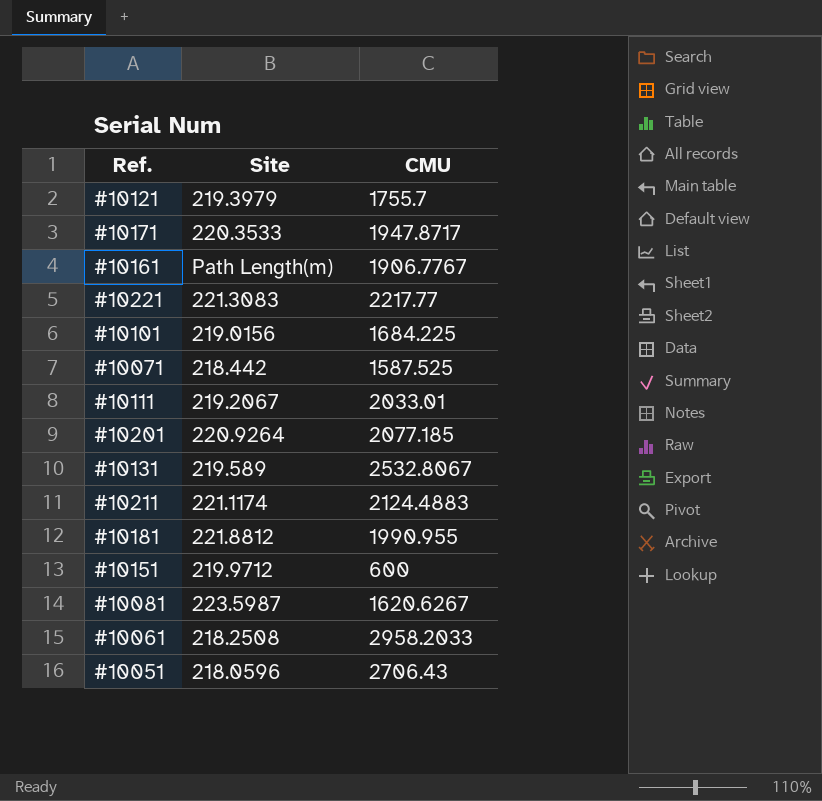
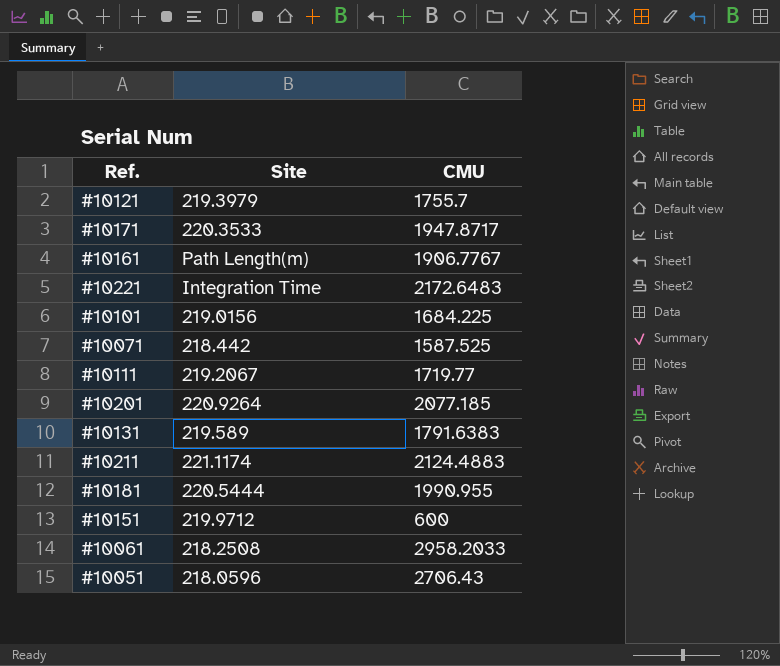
row #10081: 223.5987 | 1620.6267 -> none
#10221 | Site: 221.3083 -> Integration Time
#10221 | CMU: 2217.77 -> 2172.6483
#10111 | CMU: 2033.01 -> 1719.77
#10131 | CMU: 2532.8067 -> 1791.6383
#10181 | Site: 221.8812 -> 220.5444

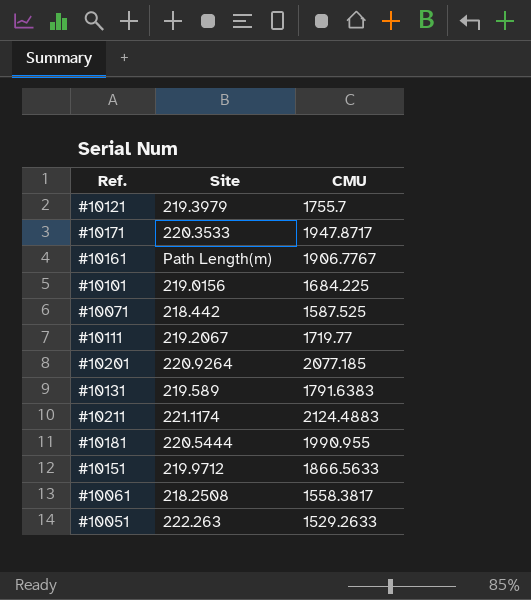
row #10221: Integration Time | 2172.6483 -> none
#10151 | CMU: 600 -> 1866.5633
#10061 | CMU: 2958.2033 -> 1558.3817
#10051 | Site: 218.0596 -> 222.263
#10051 | CMU: 2706.43 -> 1529.2633

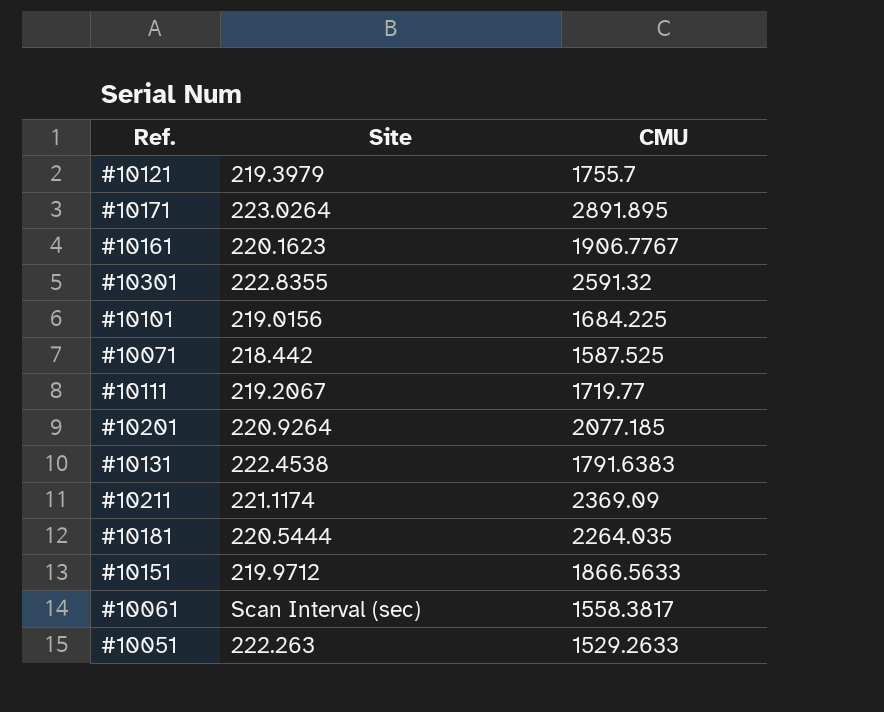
#10171 | Site: 220.3533 -> 223.0264
#10171 | CMU: 1947.8717 -> 2891.895
#10161 | Site: Path Length(m) -> 220.1623
row #10301: none -> 222.8355 | 2591.32
#10131 | Site: 219.589 -> 222.4538
#10211 | CMU: 2124.4883 -> 2369.09
#10181 | CMU: 1990.955 -> 2264.035
#10061 | Site: 218.2508 -> Scan Interval (sec)

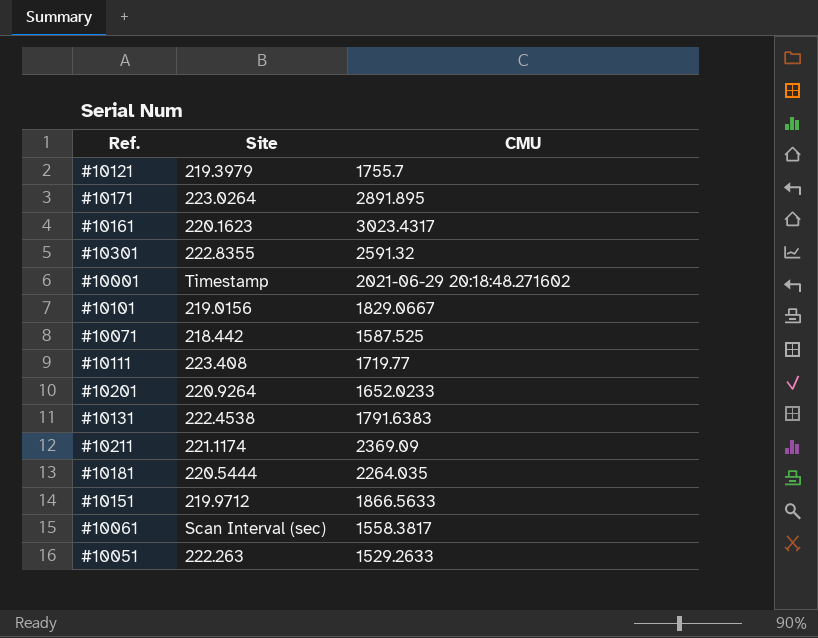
#10161 | CMU: 1906.7767 -> 3023.4317
row #10001: none -> Timestamp | 2021-06-29 20:18:48.271602
#10101 | CMU: 1684.225 -> 1829.0667
#10111 | Site: 219.2067 -> 223.408
#10201 | CMU: 2077.185 -> 1652.0233

